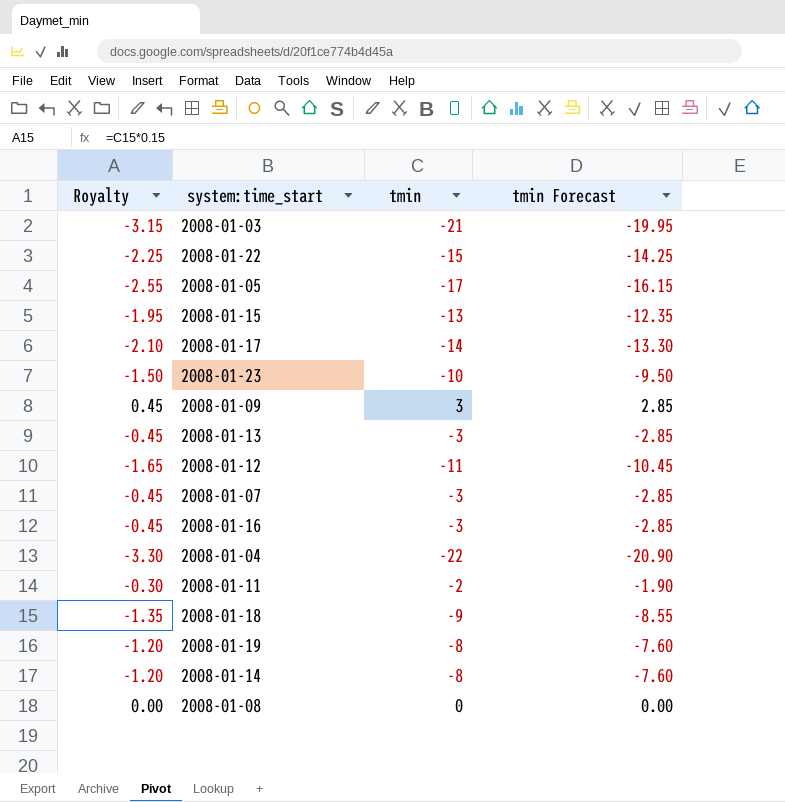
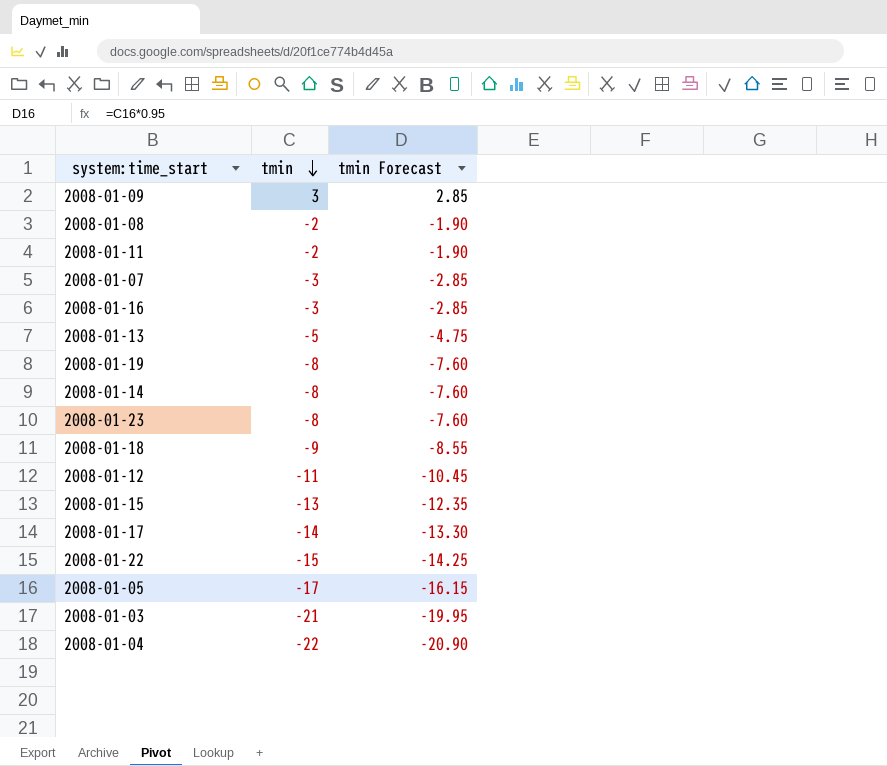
row order: none -> tmin descending
column Royalty | formula: [tmin] * 0.15 -> none
2008-01-08 | tmin: 0 -> -2
2008-01-08 | tmin Forecast: 0.00 -> -1.90
2008-01-13 | tmin: -3 -> -5
2008-01-13 | tmin Forecast: -2.85 -> -4.75
2008-01-23 | tmin: -10 -> -8
2008-01-23 | tmin Forecast: -9.50 -> -7.60

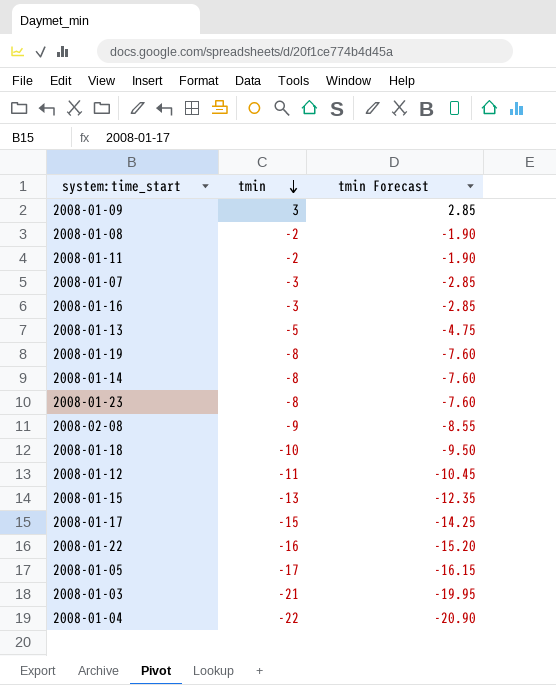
row 2008-02-08: none -> -9 | -8.55
2008-01-18 | tmin: -9 -> -10
2008-01-18 | tmin Forecast: -8.55 -> -9.50
2008-01-17 | tmin: -14 -> -15
2008-01-17 | tmin Forecast: -13.30 -> -14.25
2008-01-22 | tmin: -15 -> -16
2008-01-22 | tmin Forecast: -14.25 -> -15.20

